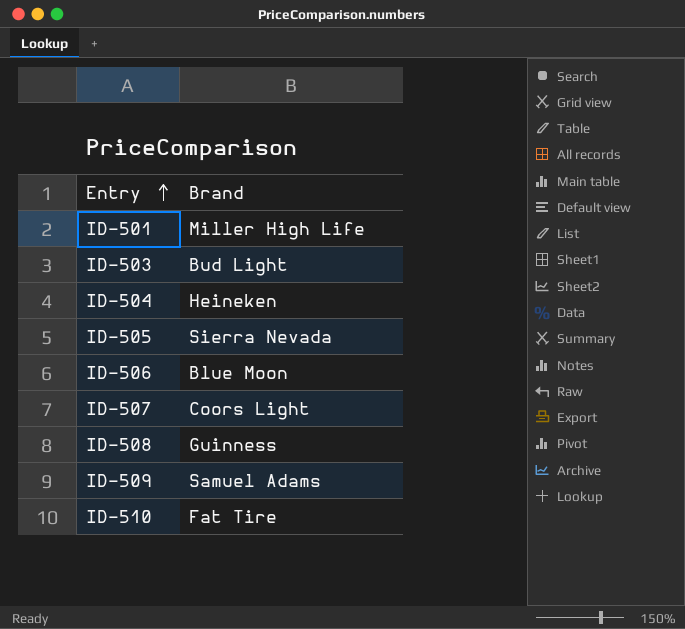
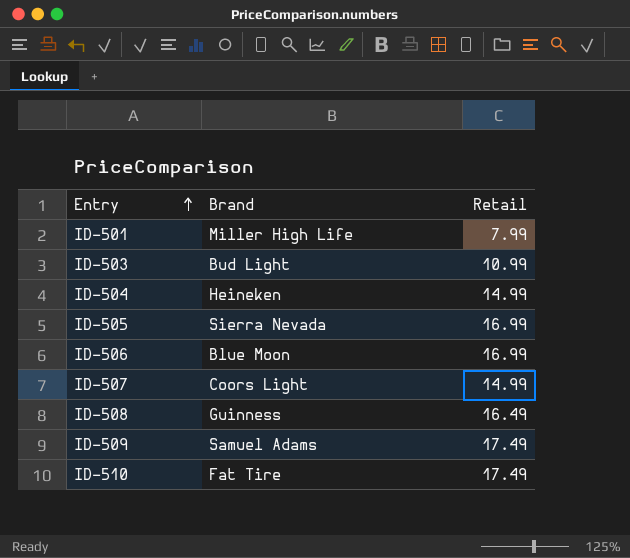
column Retail | position: none -> 3

